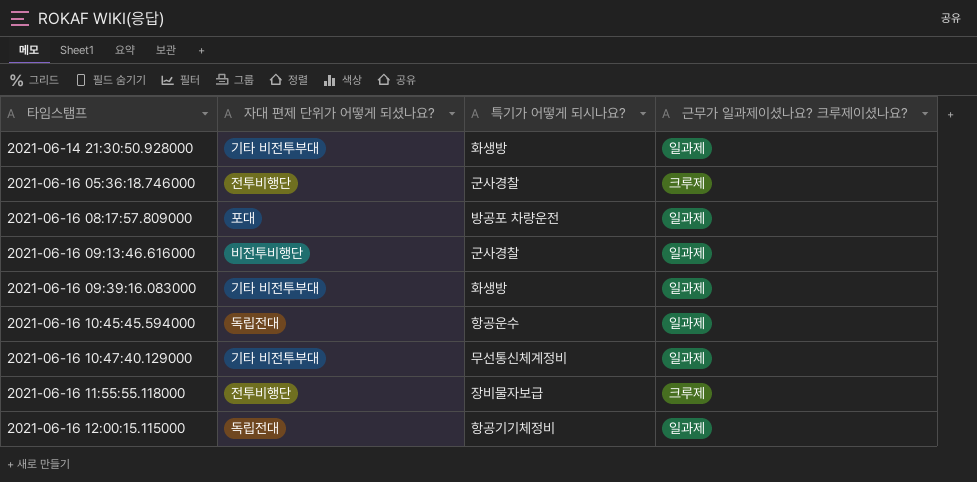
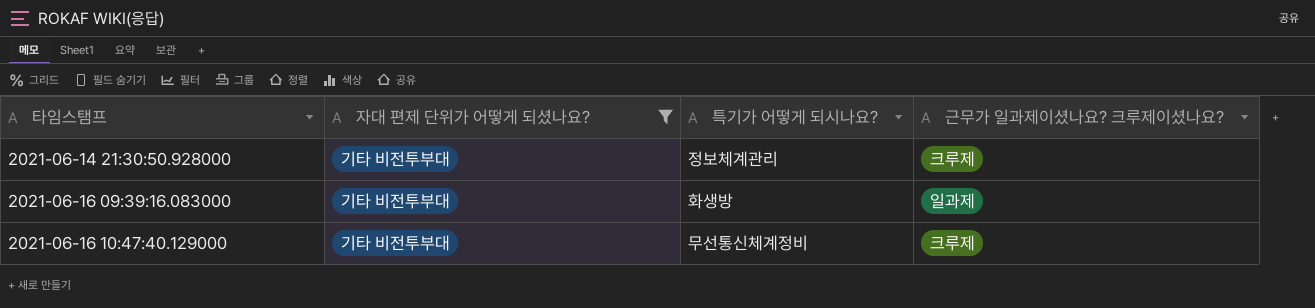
filter: none -> 자대 편제 단위가 어떻게 되셨나요? = 기타 비전투부대
2021-06-14 21:30:50.928000 | 특기가 어떻게 되시나요?: 화생방 -> 정보체계관리
2021-06-14 21:30:50.928000 | 근무가 일과제이셨나요? 크루제이셨나요?: 일과제 -> 크루제
2021-06-16 10:47:40.129000 | 근무가 일과제이셨나요? 크루제이셨나요?: 일과제 -> 크루제

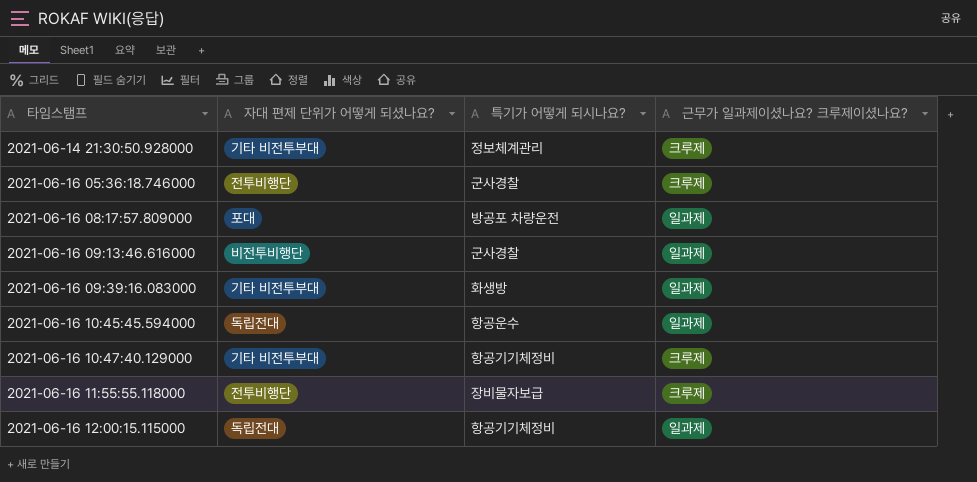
filter: 자대 편제 단위가 어떻게 되셨나요? = 기타 비전투부대 -> none
2021-06-16 10:47:40.129000 | 특기가 어떻게 되시나요?: 무선통신체계정비 -> 항공기기체정비

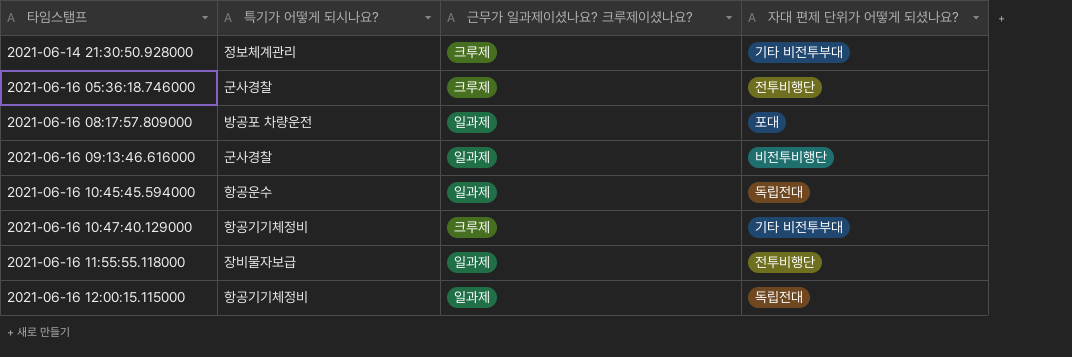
column 자대 편제 단위가 어떻게 되셨나요? | position: 2 -> 4
row 2021-06-16 09:39:16.083000: 기타 비전투부대 | 화생방 | 일과제 -> none
2021-06-16 11:55:55.118000 | 근무가 일과제이셨나요? 크루제이셨나요?: 크루제 -> 일과제

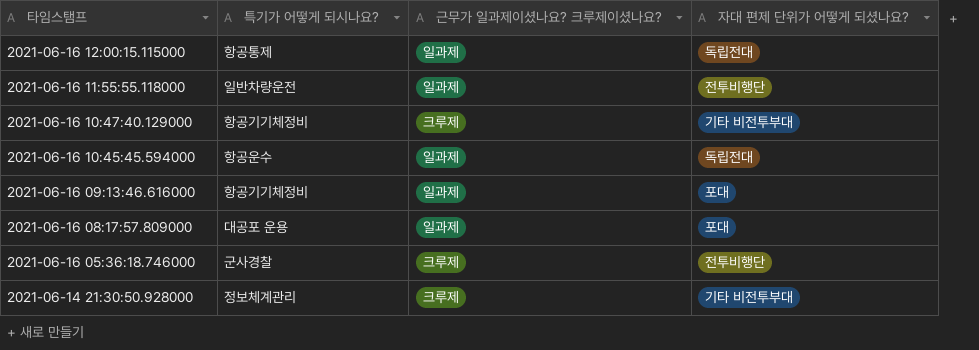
row order: 타임스탬프 ascending -> 타임스탬프 descending
2021-06-16 12:00:15.115000 | 특기가 어떻게 되시나요?: 항공기기체정비 -> 항공통제
2021-06-16 11:55:55.118000 | 특기가 어떻게 되시나요?: 장비물자보급 -> 일반차량운전
2021-06-16 09:13:46.616000 | 특기가 어떻게 되시나요?: 군사경찰 -> 항공기기체정비
2021-06-16 09:13:46.616000 | 자대 편제 단위가 어떻게 되셨나요?: 비전투비행단 -> 포대
2021-06-16 08:17:57.809000 | 특기가 어떻게 되시나요?: 방공포 차량운전 -> 대공포 운용

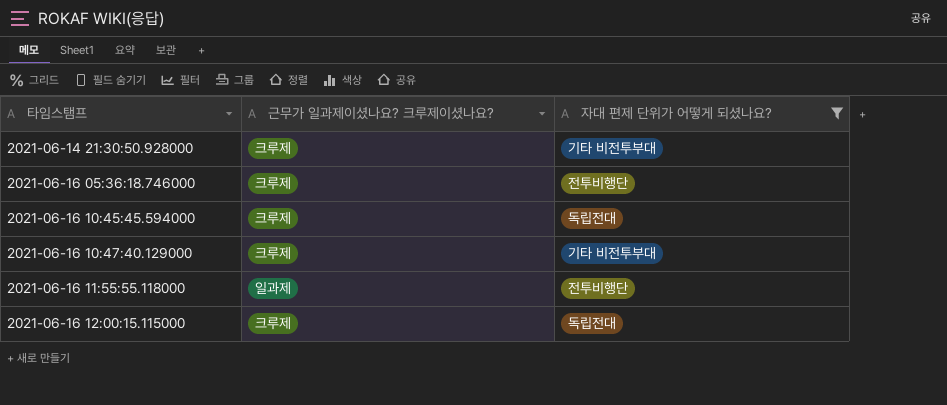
filter: none -> 자대 편제 단위가 어떻게 되셨나요? != 포대
row order: 타임스탬프 descending -> 타임스탬프 ascending
column 특기가 어떻게 되시나요? | position: 2 -> none
2021-06-16 10:45:45.594000 | 근무가 일과제이셨나요? 크루제이셨나요?: 일과제 -> 크루제
2021-06-16 12:00:15.115000 | 근무가 일과제이셨나요? 크루제이셨나요?: 일과제 -> 크루제

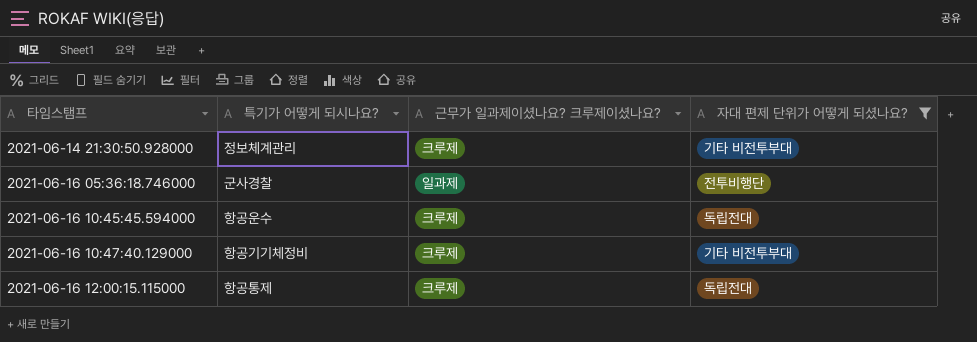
column 특기가 어떻게 되시나요? | position: none -> 2
row 2021-06-16 11:55:55.118000: 일과제 | 전투비행단 -> none
2021-06-16 05:36:18.746000 | 근무가 일과제이셨나요? 크루제이셨나요?: 크루제 -> 일과제

